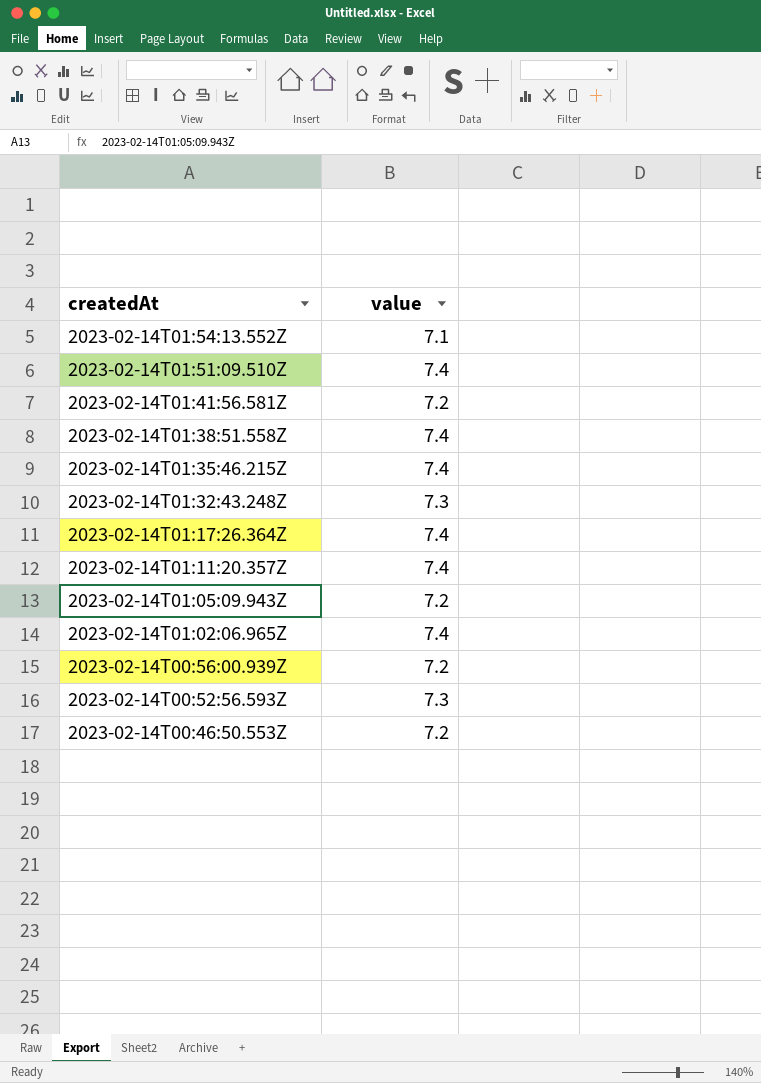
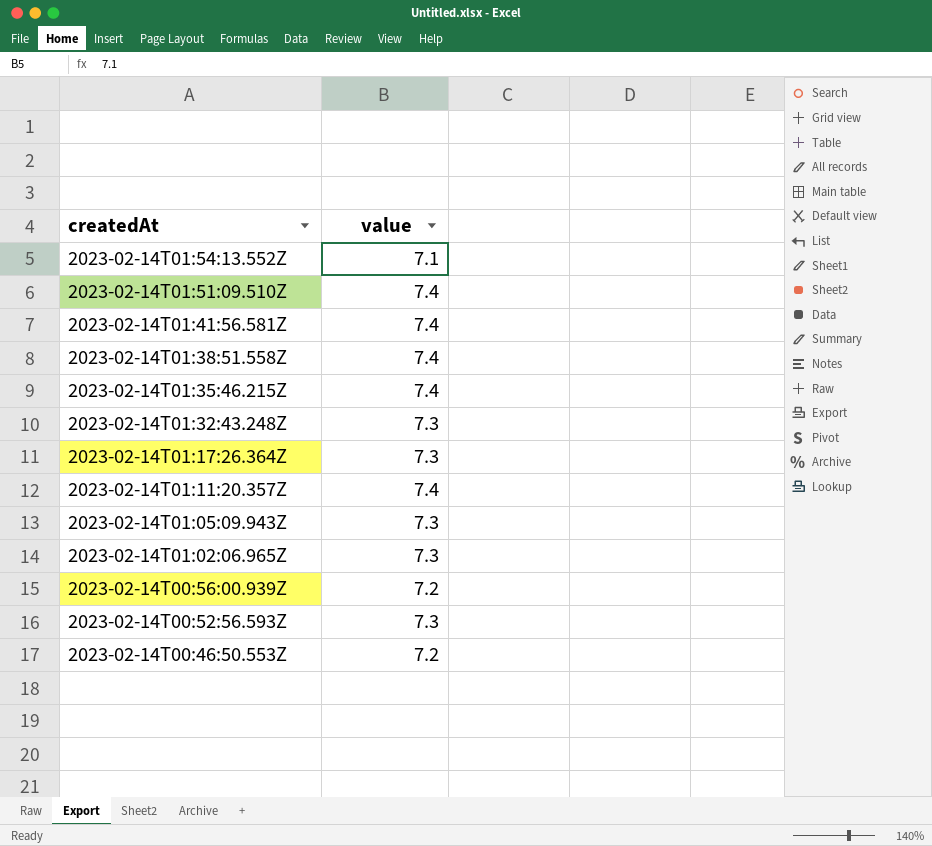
2023-02-14T01:41:56.581Z | value: 7.2 -> 7.4
2023-02-14T01:17:26.364Z | value: 7.4 -> 7.3
2023-02-14T01:05:09.943Z | value: 7.2 -> 7.3
2023-02-14T01:02:06.965Z | value: 7.4 -> 7.3

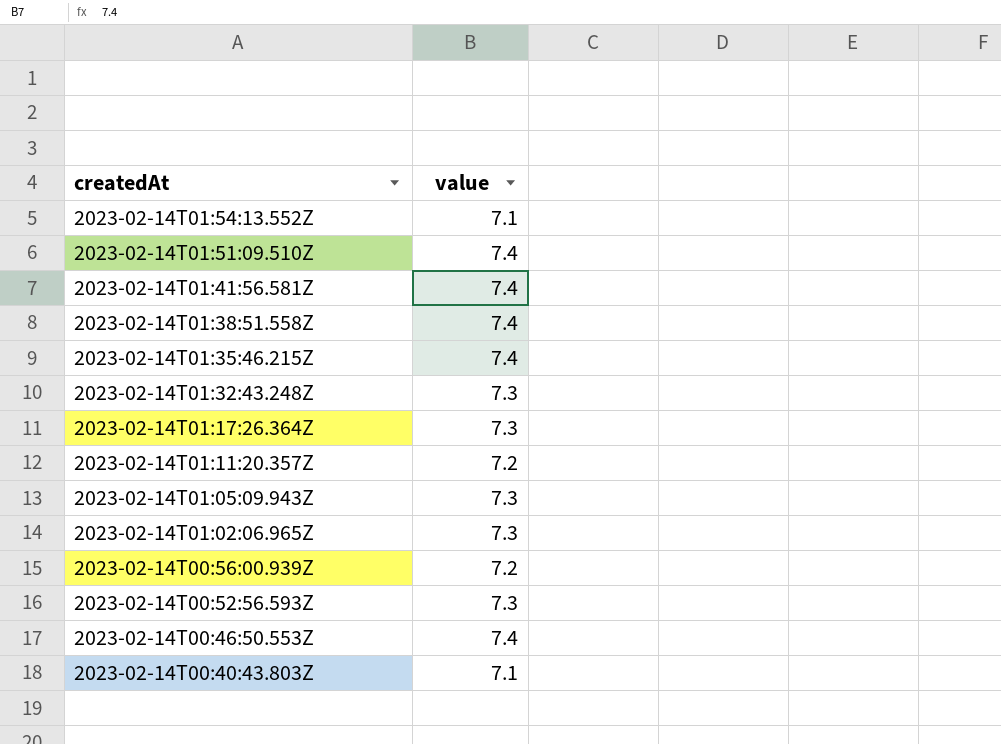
2023-02-14T01:11:20.357Z | value: 7.4 -> 7.2
2023-02-14T00:46:50.553Z | value: 7.2 -> 7.4
row 2023-02-14T00:40:43.803Z: none -> 7.1

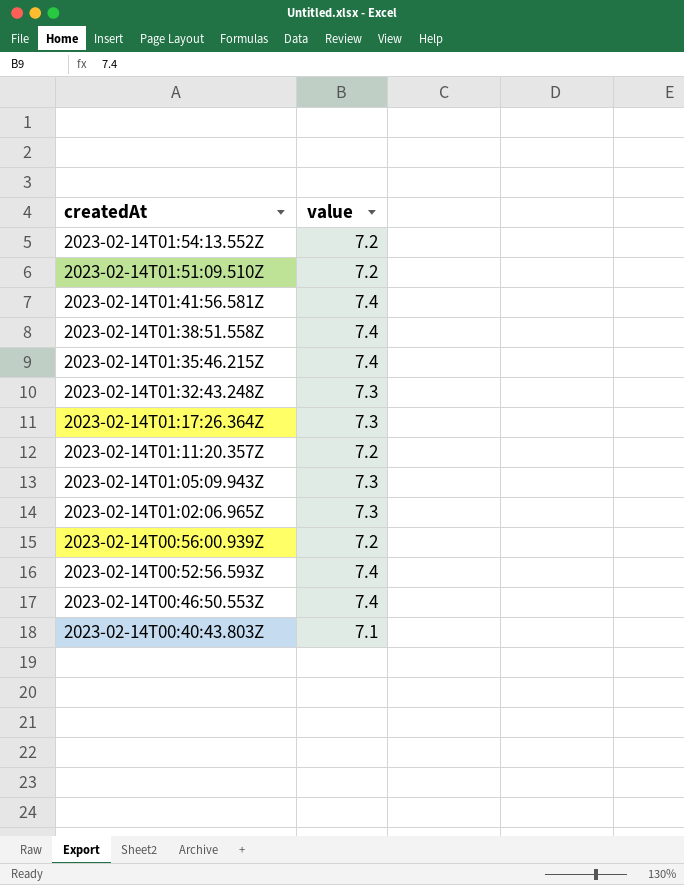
2023-02-14T01:54:13.552Z | value: 7.1 -> 7.2
2023-02-14T01:51:09.510Z | value: 7.4 -> 7.2
2023-02-14T00:52:56.593Z | value: 7.3 -> 7.4

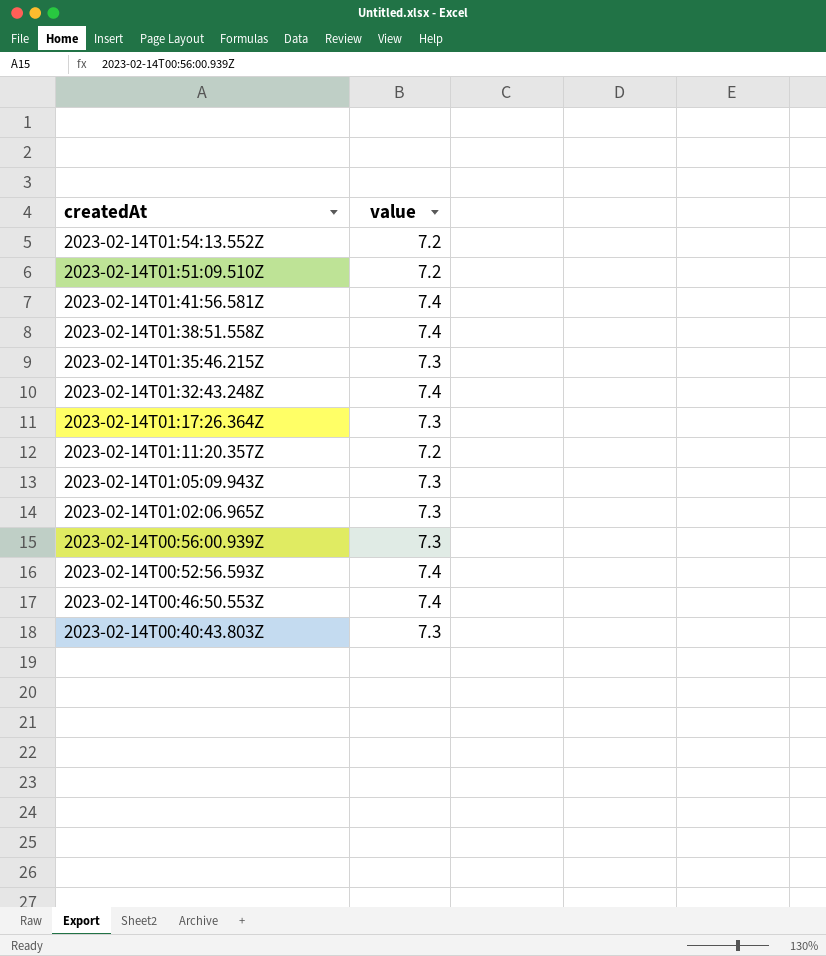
2023-02-14T01:35:46.215Z | value: 7.4 -> 7.3
2023-02-14T01:32:43.248Z | value: 7.3 -> 7.4
2023-02-14T00:56:00.939Z | value: 7.2 -> 7.3
2023-02-14T00:40:43.803Z | value: 7.1 -> 7.3

